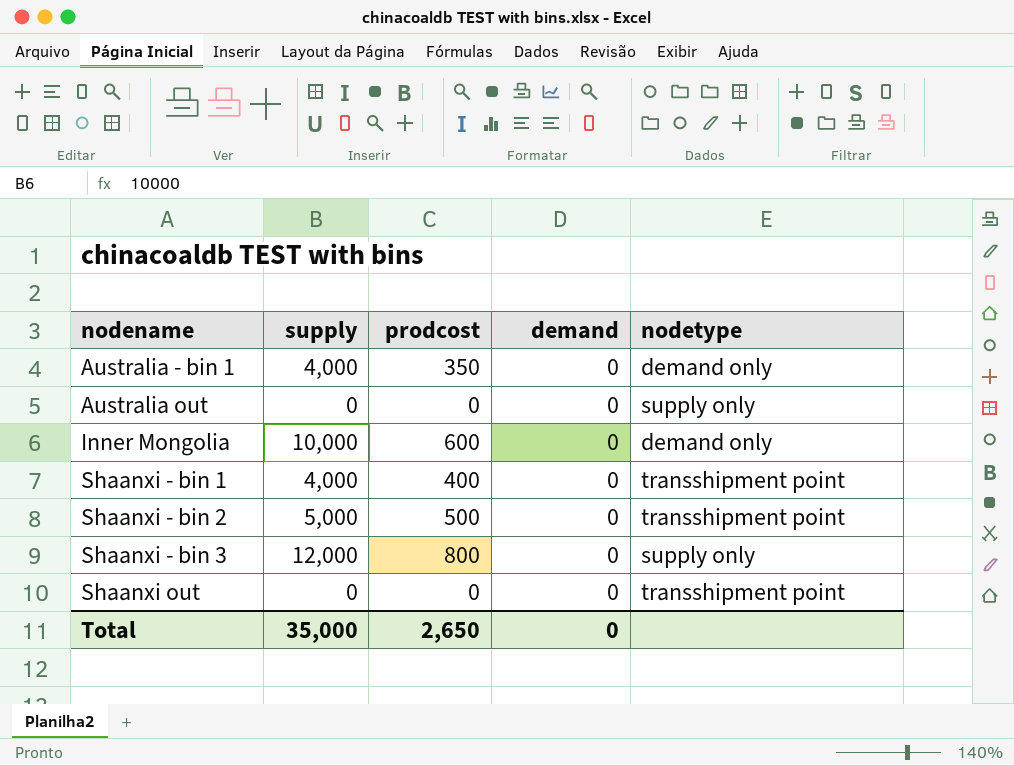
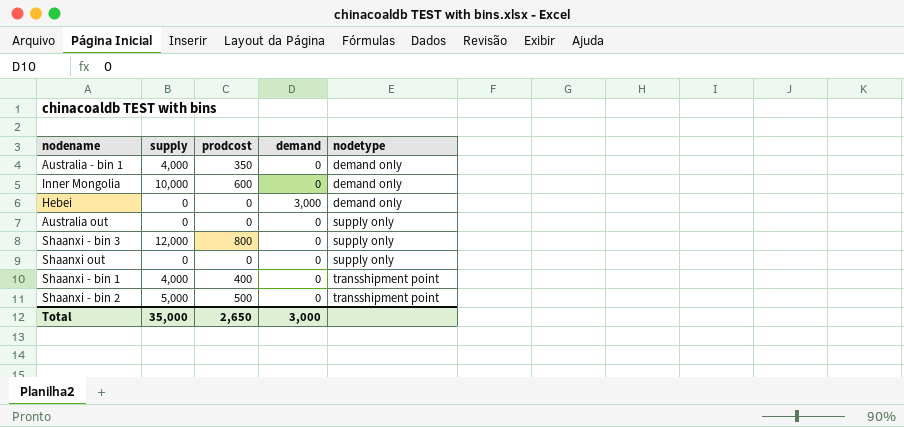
row order: nodename ascending -> nodetype ascending
row Hebei: none -> 0 | 0 | 3,000 | demand only
Shaanxi out | nodetype: transshipment point -> supply only
Total | demand: 0 -> 3,000

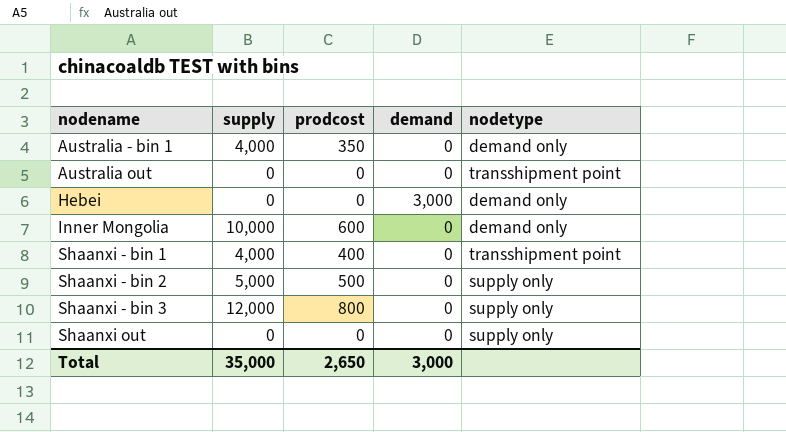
row order: nodetype ascending -> nodename ascending
Australia out | nodetype: supply only -> transshipment point
Shaanxi - bin 2 | nodetype: transshipment point -> supply only

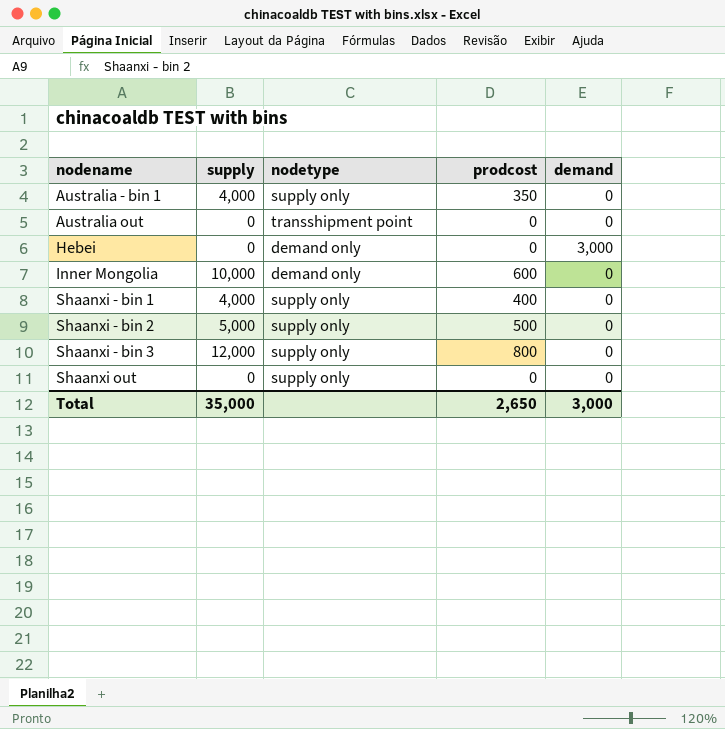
column nodetype | position: 5 -> 3
Australia - bin 1 | nodetype: demand only -> supply only
Shaanxi - bin 1 | nodetype: transshipment point -> supply only

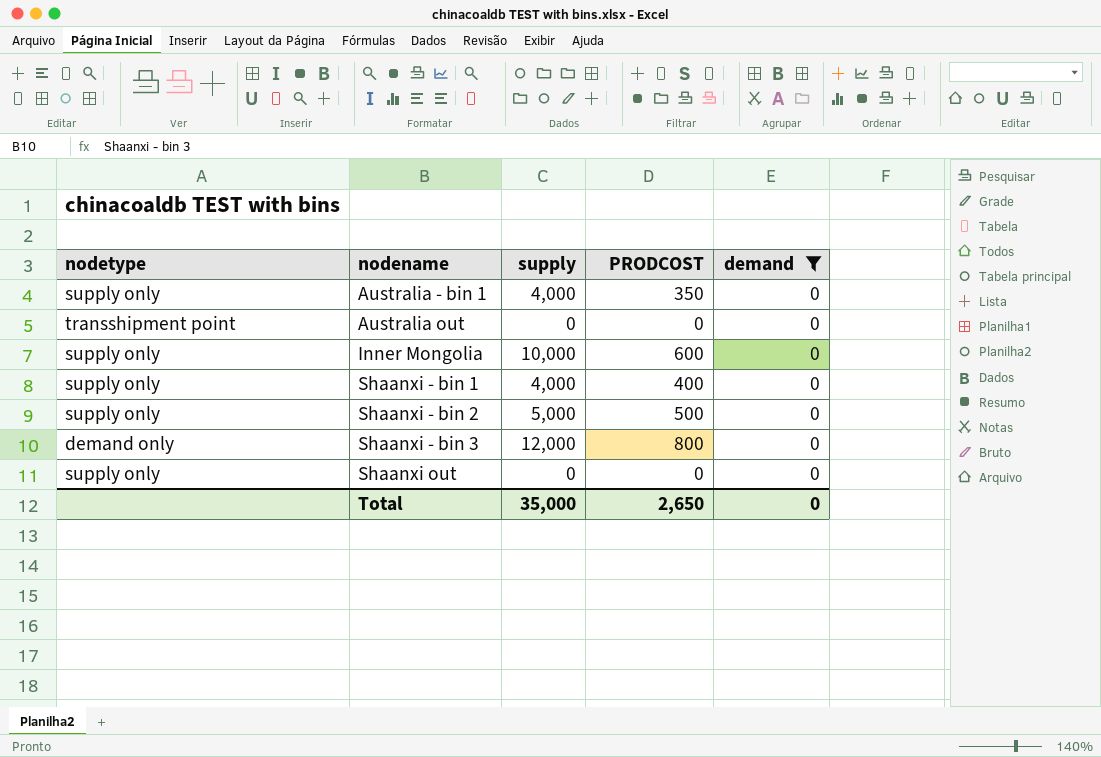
filter: none -> demand = 0
column nodetype | position: 3 -> 1
column name: prodcost -> PRODCOST
Inner Mongolia | nodetype: demand only -> supply only
Shaanxi - bin 3 | nodetype: supply only -> demand only
Total | demand: 3,000 -> 0

